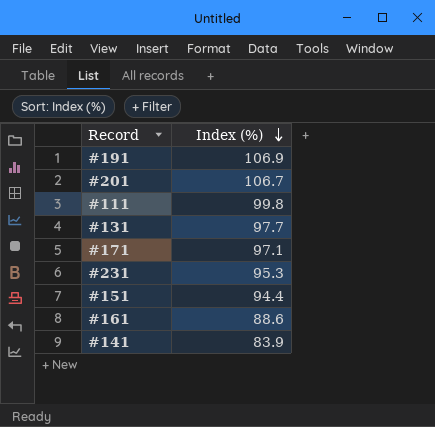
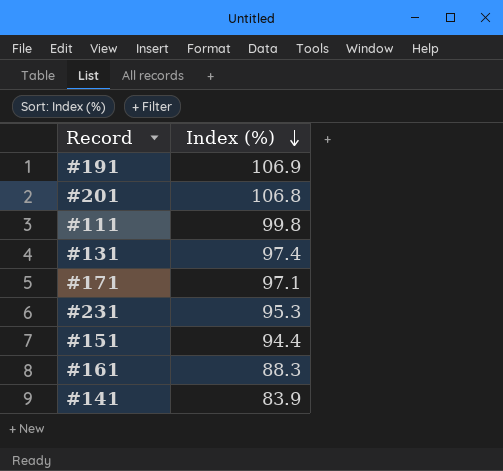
#201 | Index (%): 106.7 -> 106.8
#131 | Index (%): 97.7 -> 97.4
#161 | Index (%): 88.6 -> 88.3

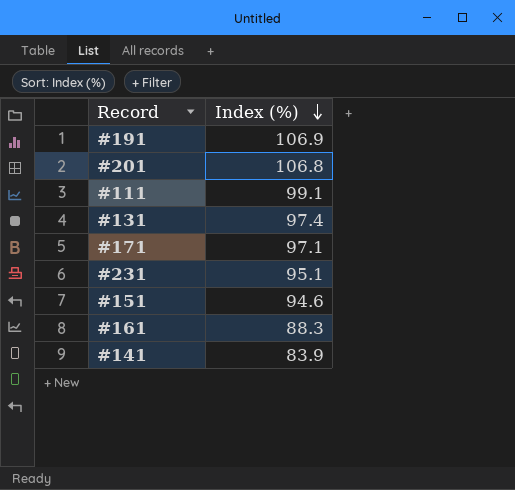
#111 | Index (%): 99.8 -> 99.1
#231 | Index (%): 95.3 -> 95.1
#151 | Index (%): 94.4 -> 94.6

